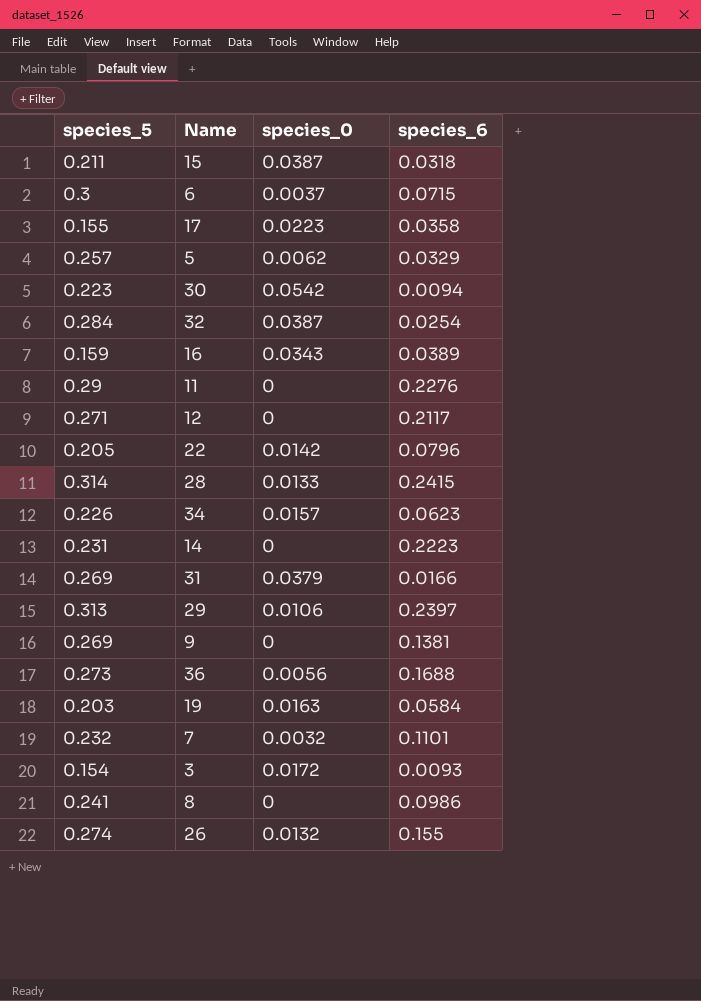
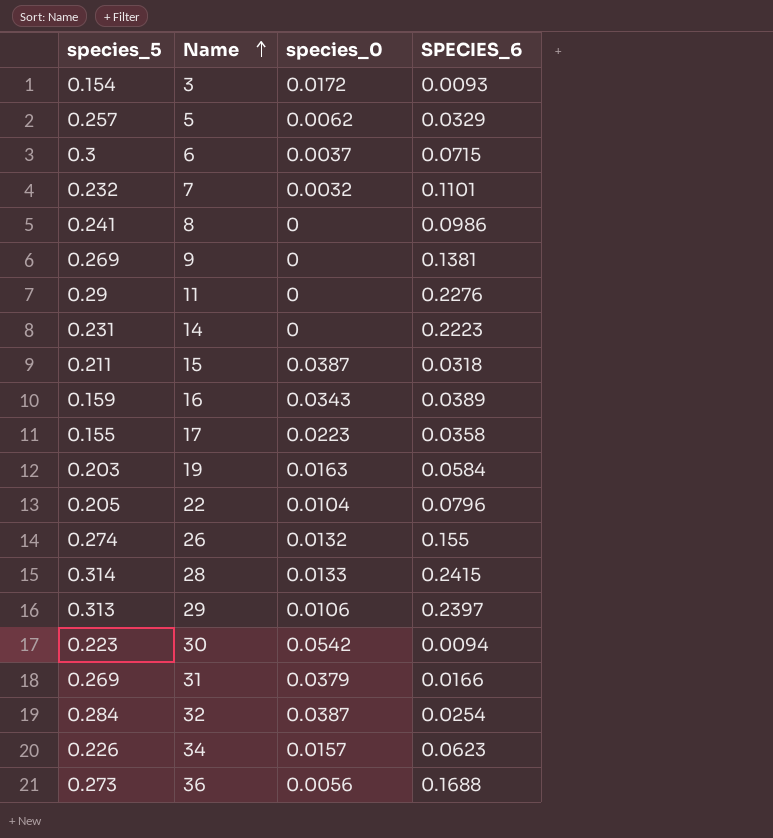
row order: none -> Name ascending
column name: species_6 -> SPECIES_6
row 12: 0.271 | 0 | 0.2117 -> none
22 | species_0: 0.0142 -> 0.0104

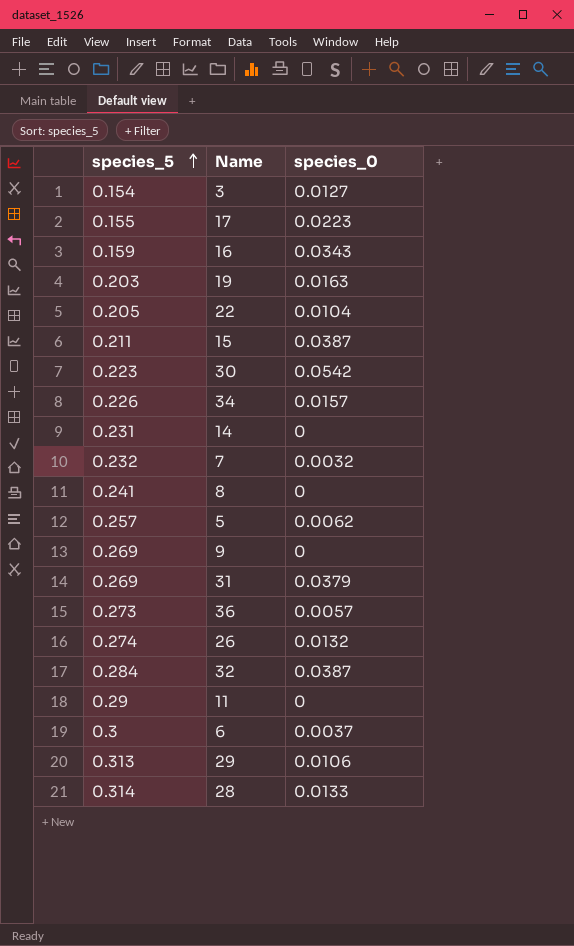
row order: Name ascending -> species_5 ascending
column SPECIES_6 | position: 4 -> none
3 | species_0: 0.0172 -> 0.0127
36 | species_0: 0.0056 -> 0.0057

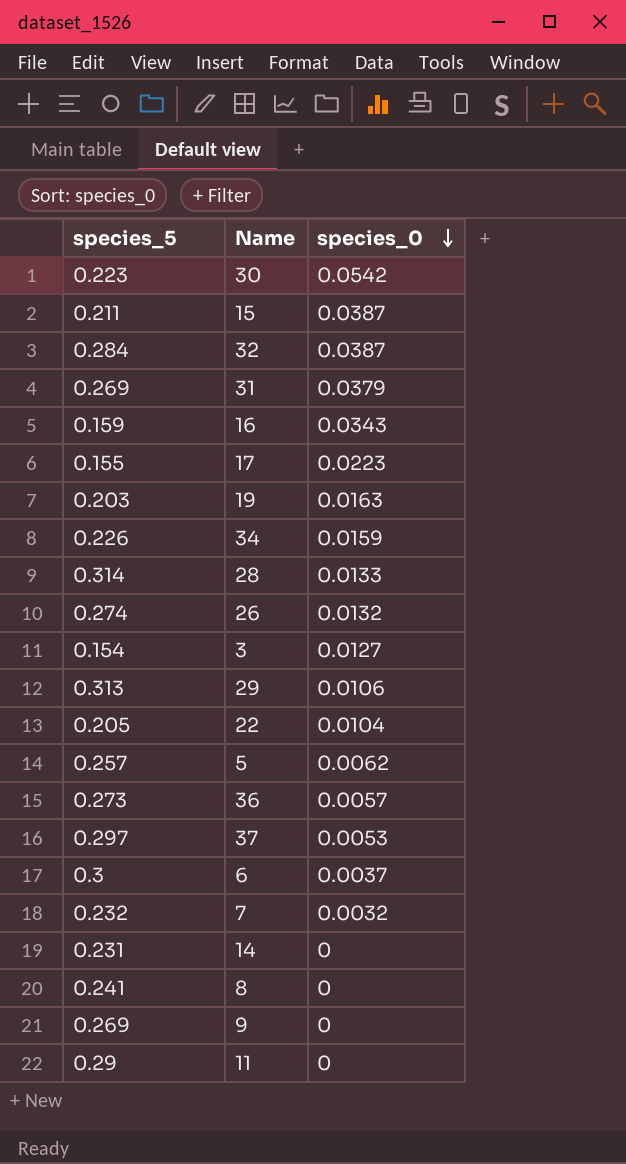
row order: species_5 ascending -> species_0 descending
34 | species_0: 0.0157 -> 0.0159
row 37: none -> 0.297 | 0.0053

